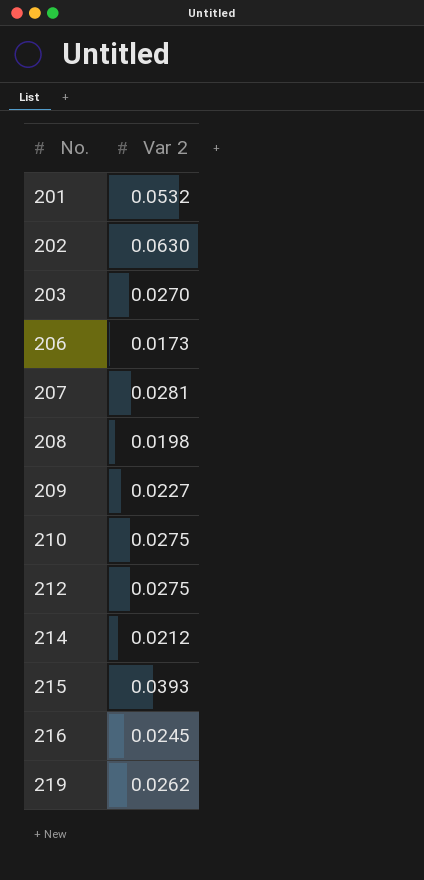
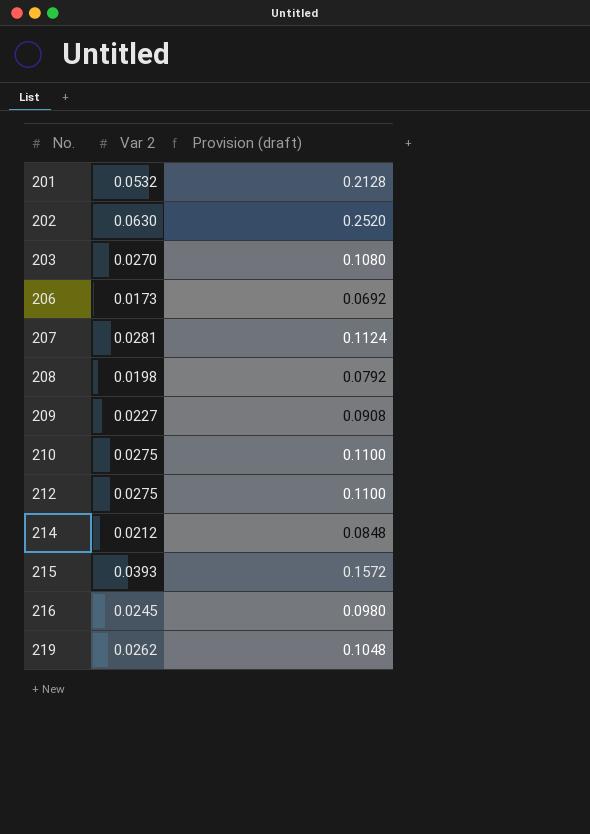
column Provision (draft) | formula: none -> [Var 2] * 4

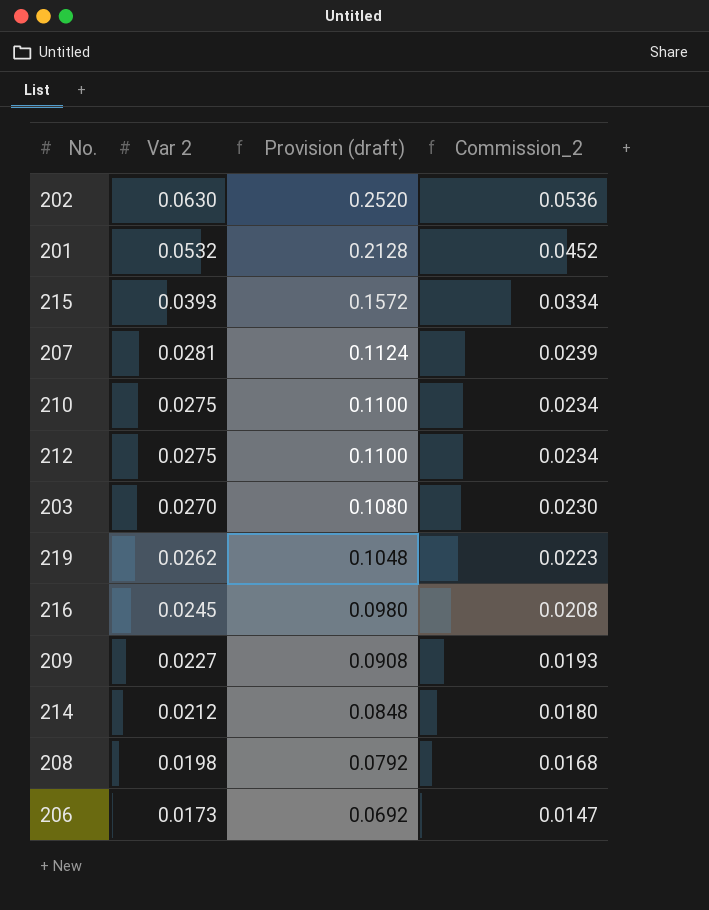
row order: No. ascending -> Var 2 descending
column Commission_2 | formula: none -> [Var 2] * 0.85

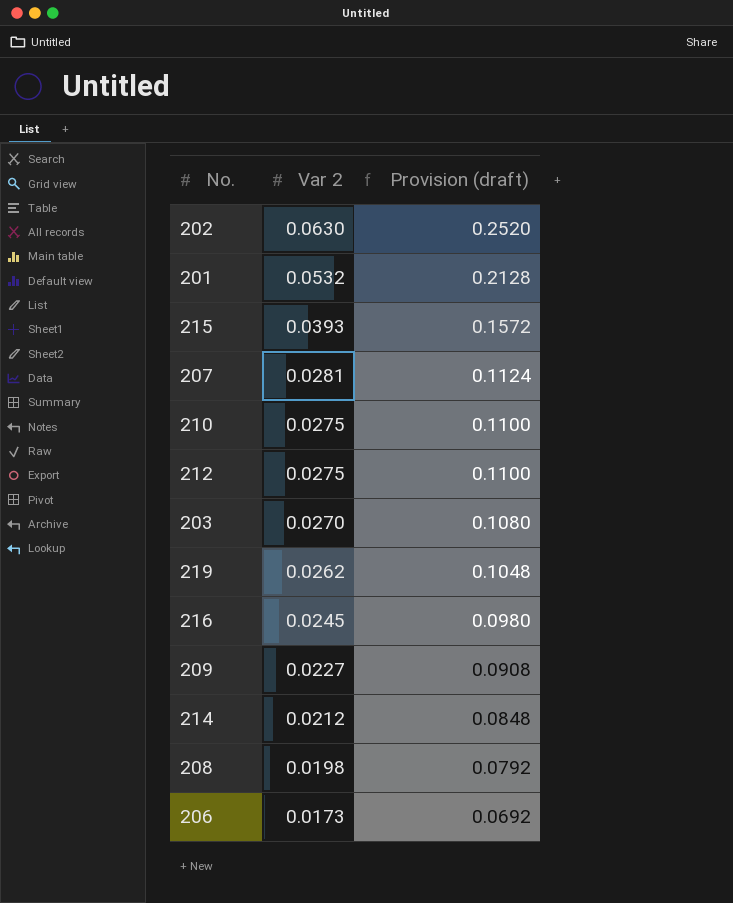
column Commission_2 | formula: [Var 2] * 0.85 -> none

